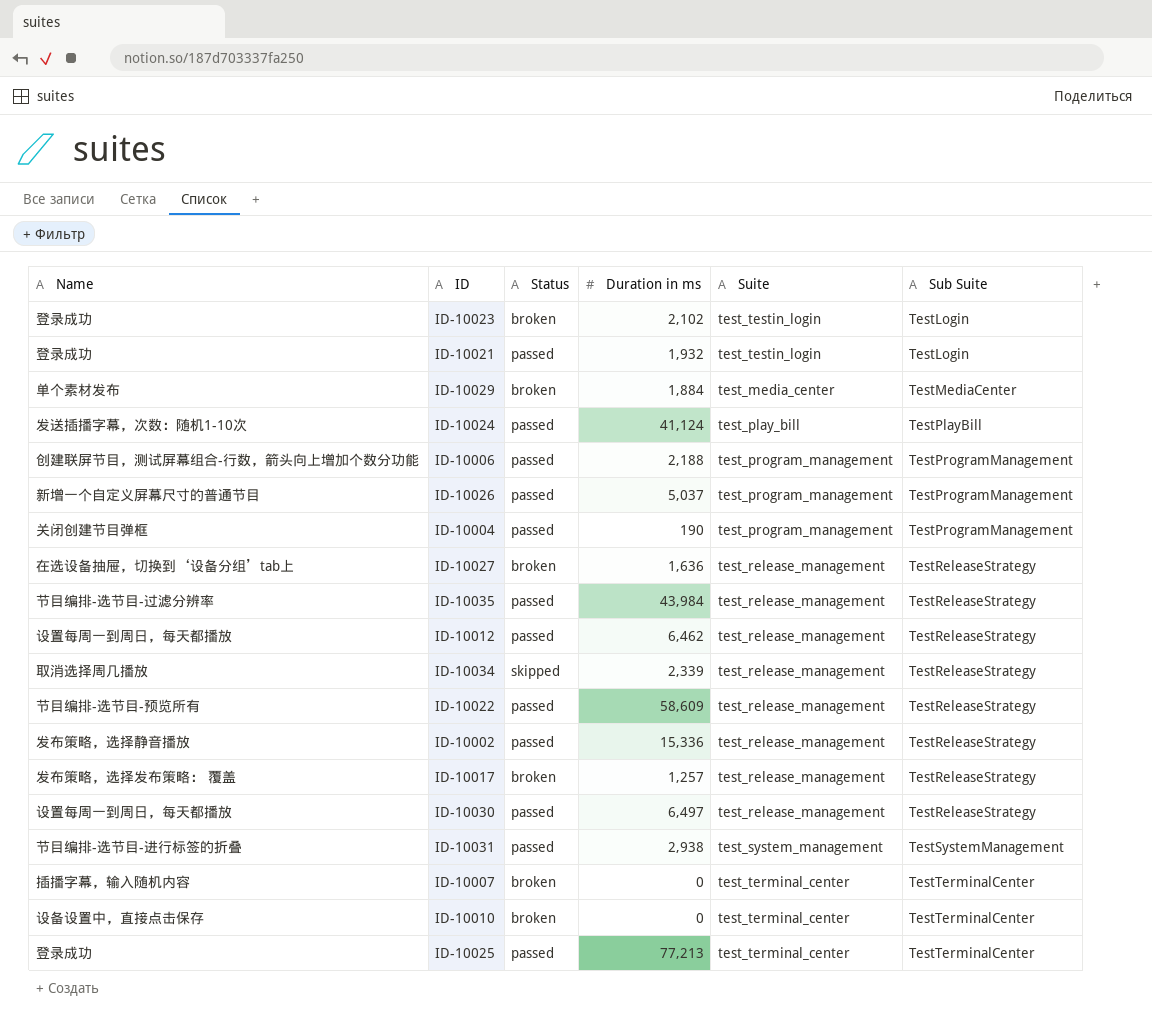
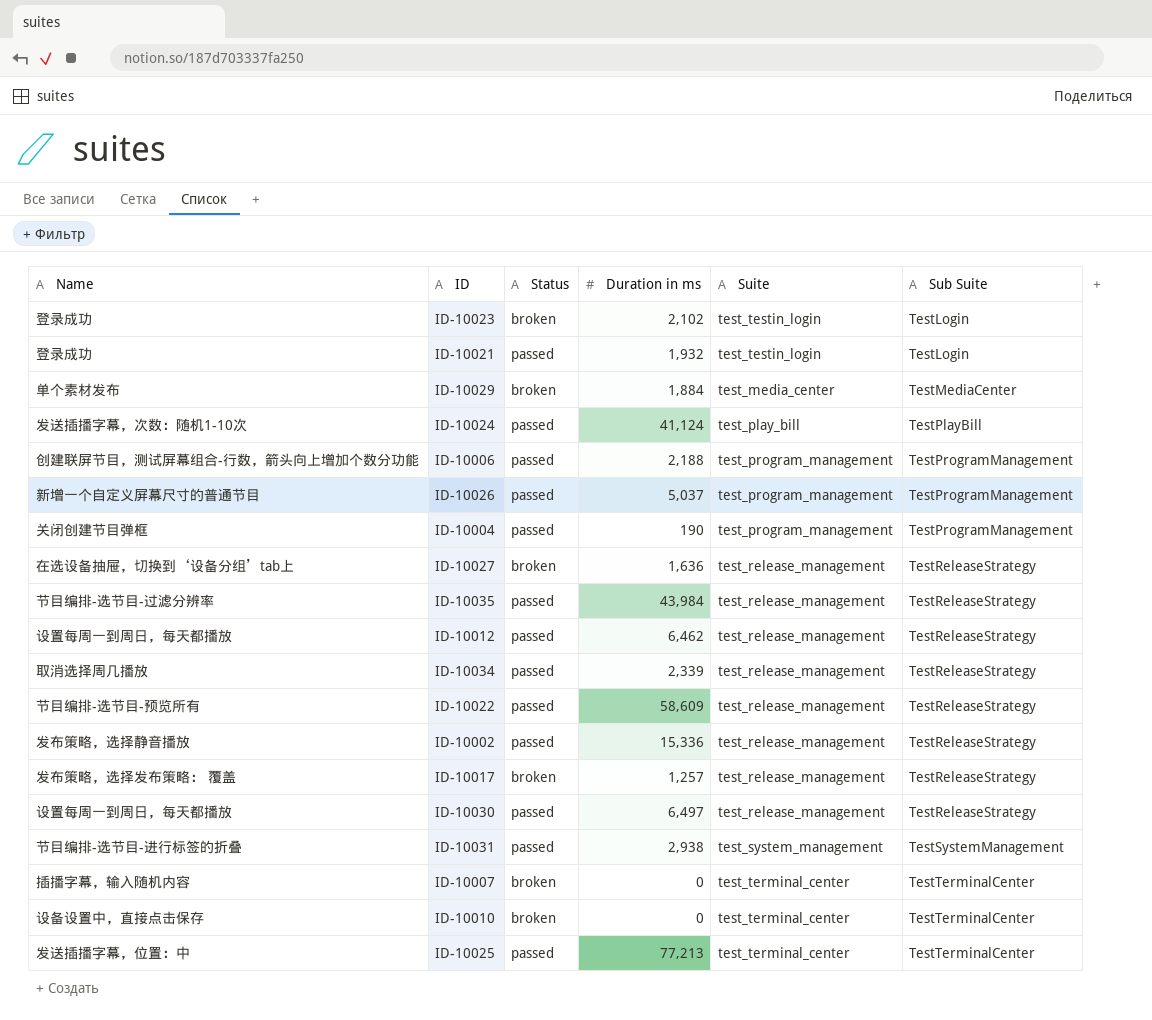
ID-10034 | Status: skipped -> passed
ID-10025 | Name: 登录成功 -> 发送插播字幕，位置：中

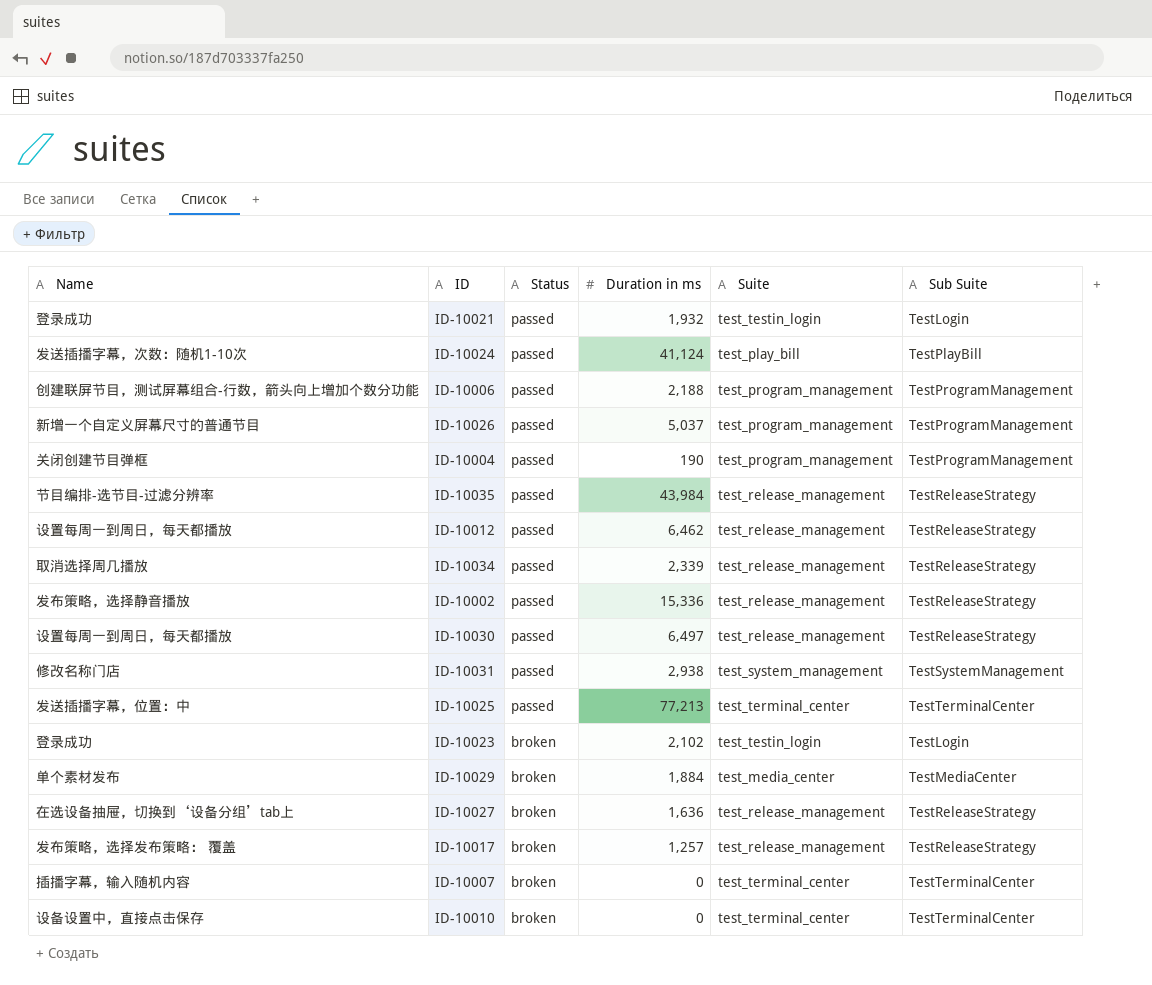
row order: Sub Suite ascending -> Status descending
row ID-10022: 节目编排-选节目-预览所有 | passed | 58,609 | test_release_management | TestReleaseStrategy -> none
ID-10031 | Name: 节目编排-选节目-进行标签的折叠 -> 修改名称门店

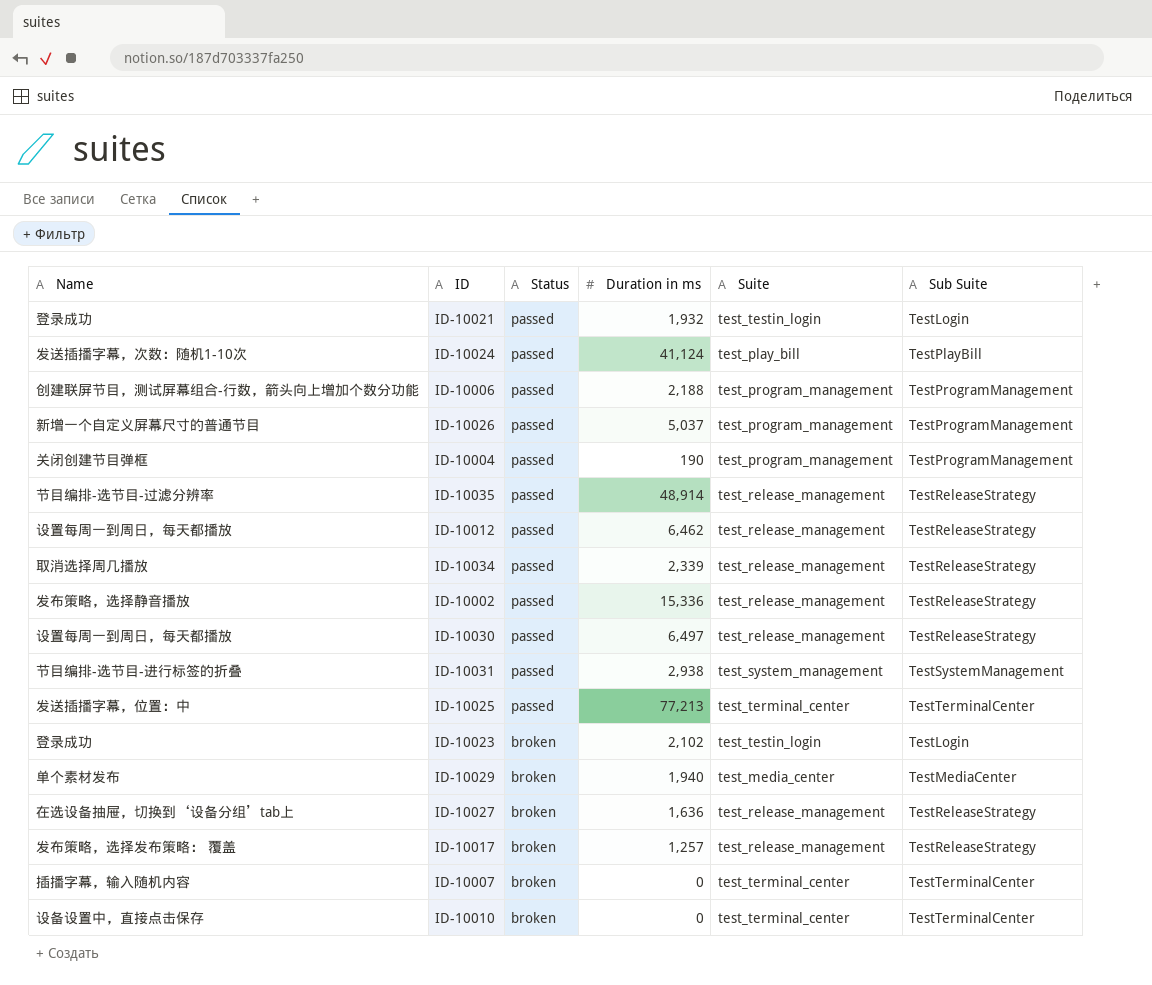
ID-10035 | Duration in ms: 43,984 -> 48,914
ID-10031 | Name: 修改名称门店 -> 节目编排-选节目-进行标签的折叠
ID-10029 | Duration in ms: 1,884 -> 1,940

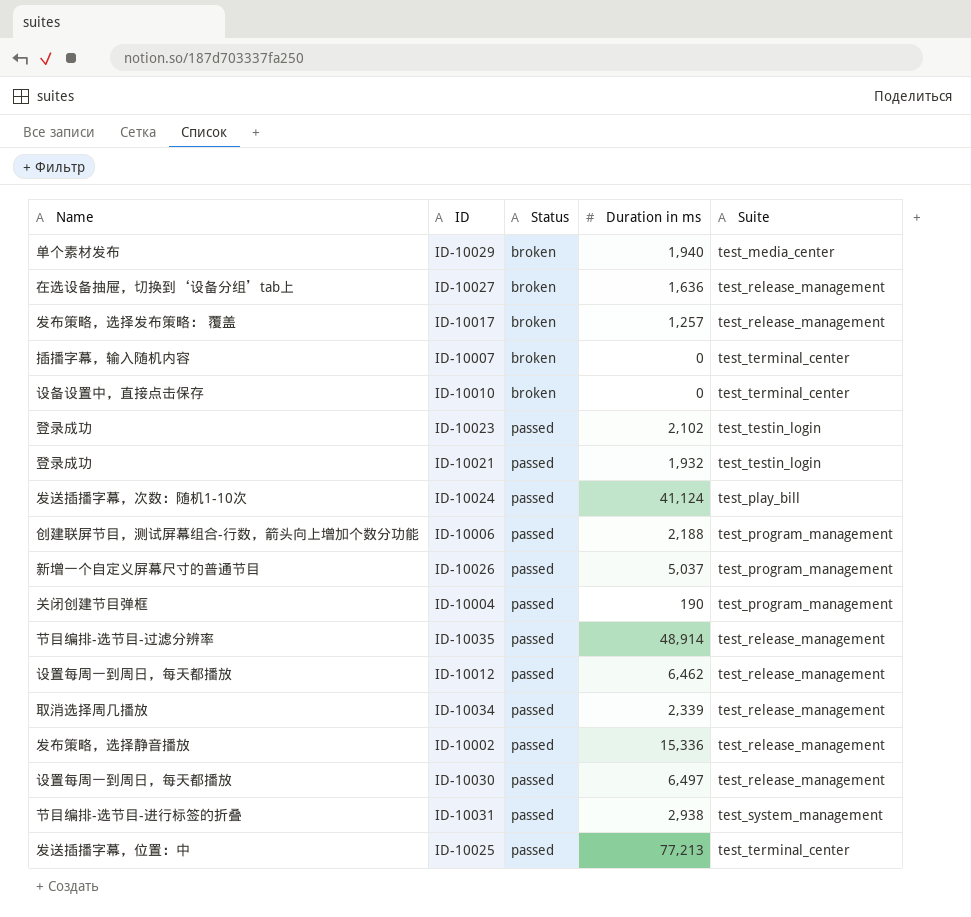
row order: Status descending -> Status ascending
column Sub Suite | position: 6 -> none
ID-10023 | Status: broken -> passed

